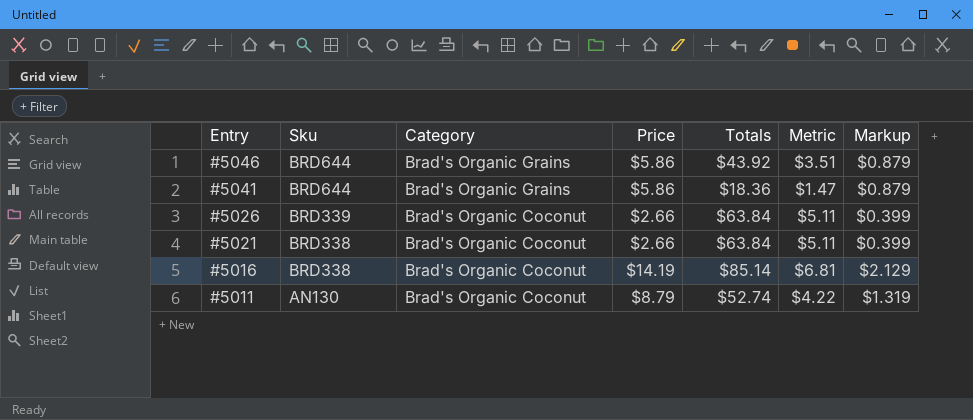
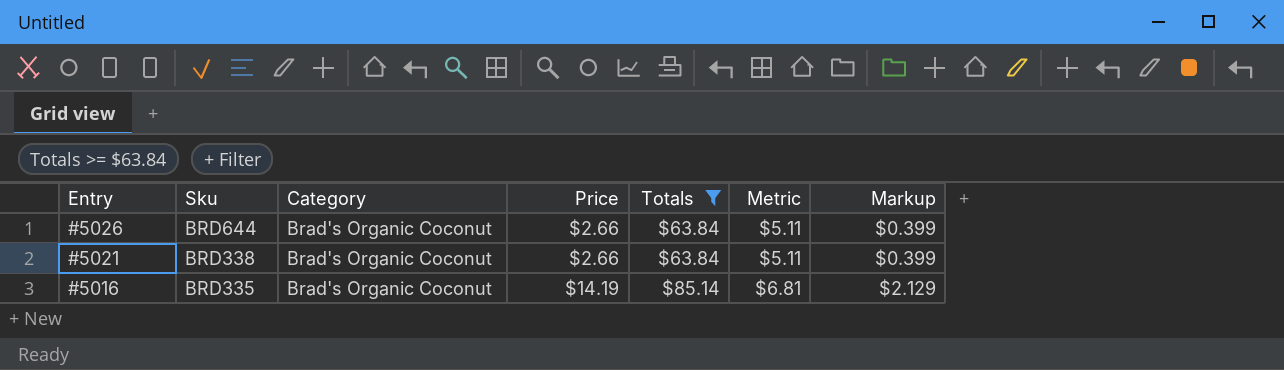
filter: none -> Totals >= $63.84
#5026 | Sku: BRD339 -> BRD644
#5016 | Sku: BRD338 -> BRD335

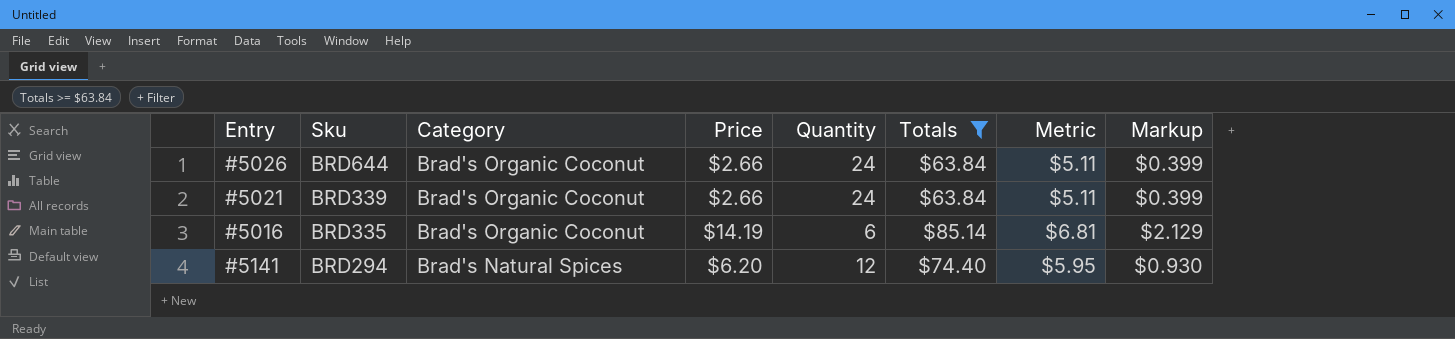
column Quantity | position: none -> 5
#5021 | Sku: BRD338 -> BRD339
row #5141: none -> BRD294 | Brad's Natural Spices | $6.20 | 12 | $74.40 | $5.95 | $0.930

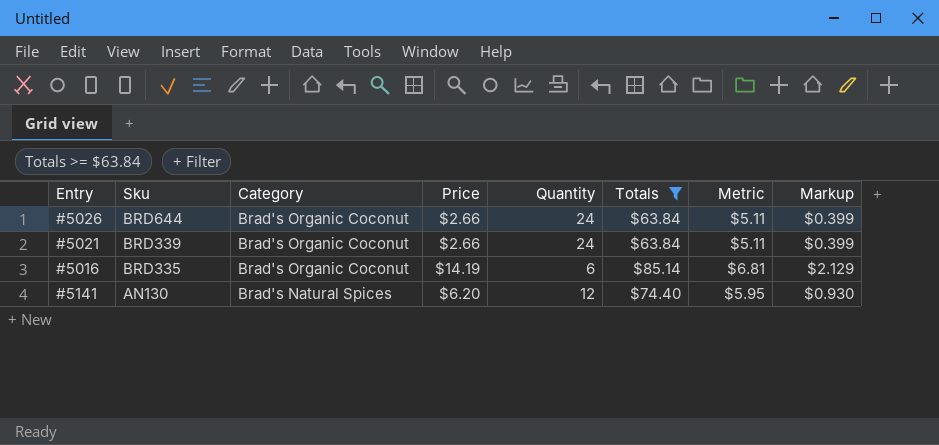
#5141 | Sku: BRD294 -> AN130

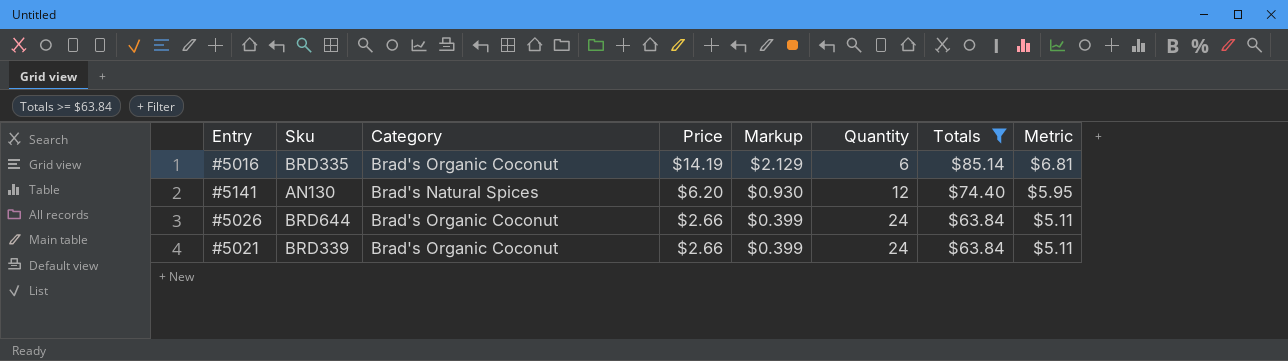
row order: Sku descending -> Price descending
column Markup | position: 8 -> 5

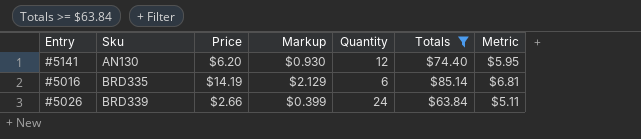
row order: Price descending -> Sku ascending
column Category | position: 3 -> none
row #5021: BRD339 | Brad's Organic Coconut | $2.66 | $0.399 | 24 | $63.84 | $5.11 -> none
#5026 | Sku: BRD644 -> BRD339

